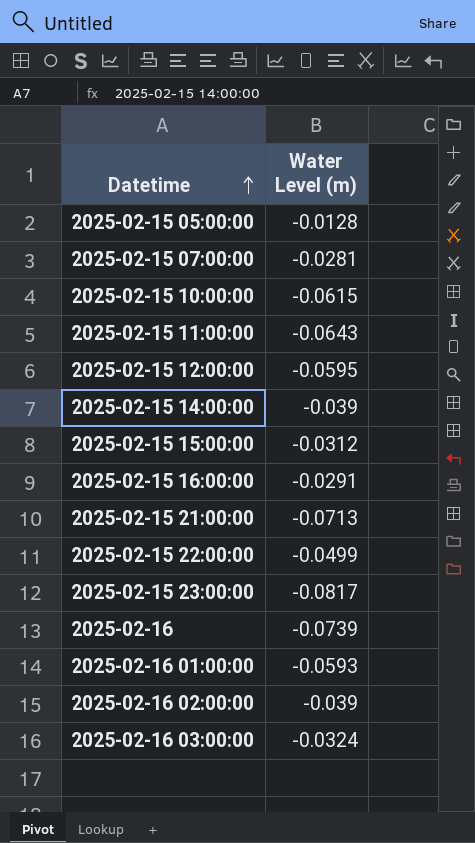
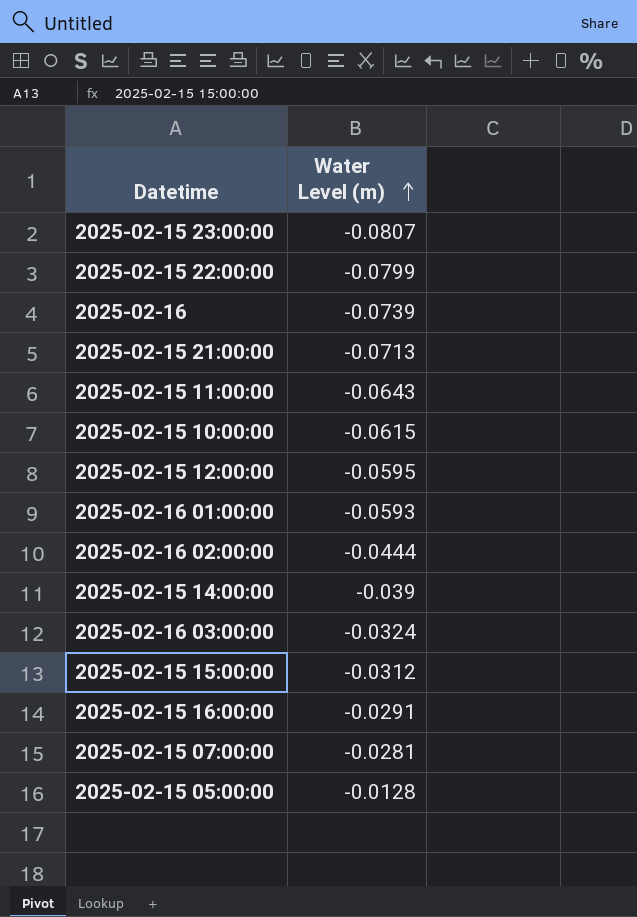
row order: Datetime ascending -> Water Level (m) ascending
2025-02-15 23:00:00 | Water Level (m): -0.0817 -> -0.0807
2025-02-15 22:00:00 | Water Level (m): -0.0499 -> -0.0799
2025-02-16 02:00:00 | Water Level (m): -0.039 -> -0.0444

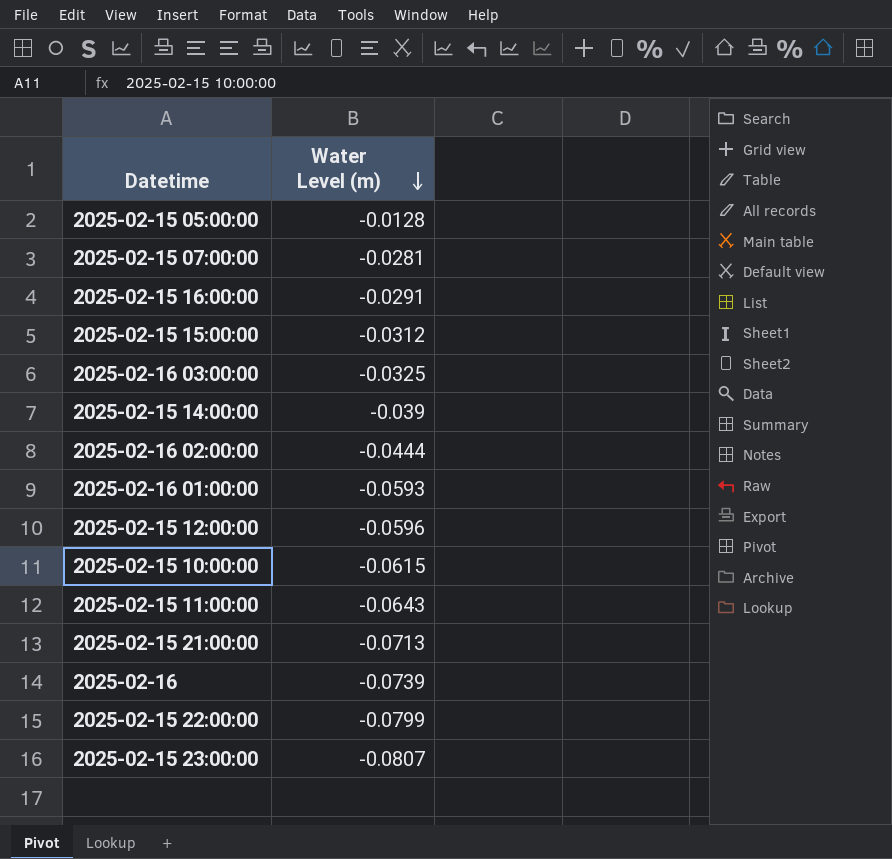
row order: Water Level (m) ascending -> Water Level (m) descending
2025-02-16 03:00:00 | Water Level (m): -0.0324 -> -0.0325
2025-02-15 12:00:00 | Water Level (m): -0.0595 -> -0.0596

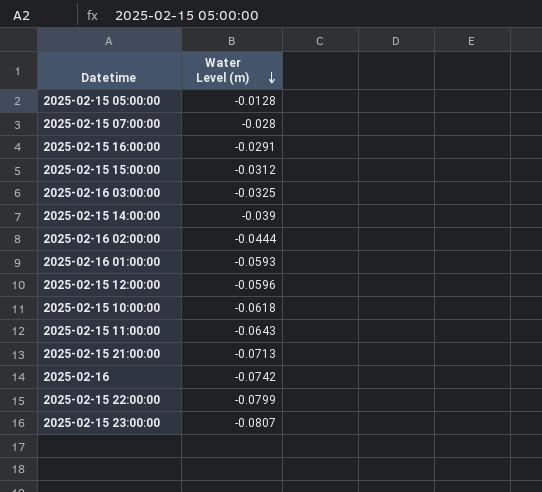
2025-02-15 07:00:00 | Water Level (m): -0.0281 -> -0.028
2025-02-15 10:00:00 | Water Level (m): -0.0615 -> -0.0618
2025-02-16 | Water Level (m): -0.0739 -> -0.0742

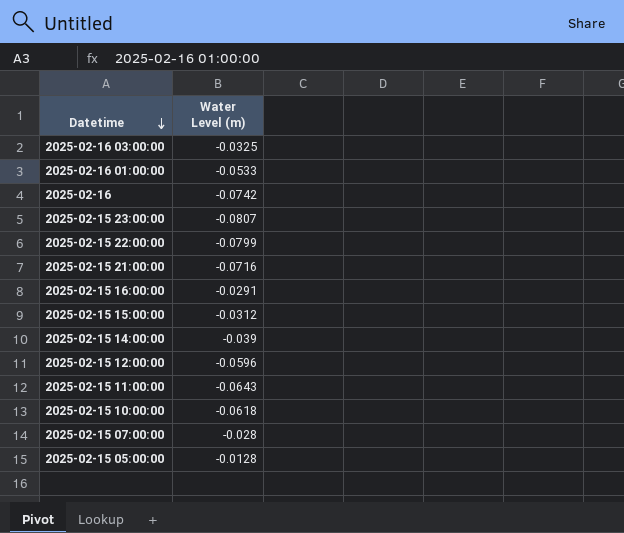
row order: Water Level (m) descending -> Datetime descending
row 2025-02-16 02:00:00: -0.0444 -> none
2025-02-16 01:00:00 | Water Level (m): -0.0593 -> -0.0533
2025-02-15 21:00:00 | Water Level (m): -0.0713 -> -0.0716

